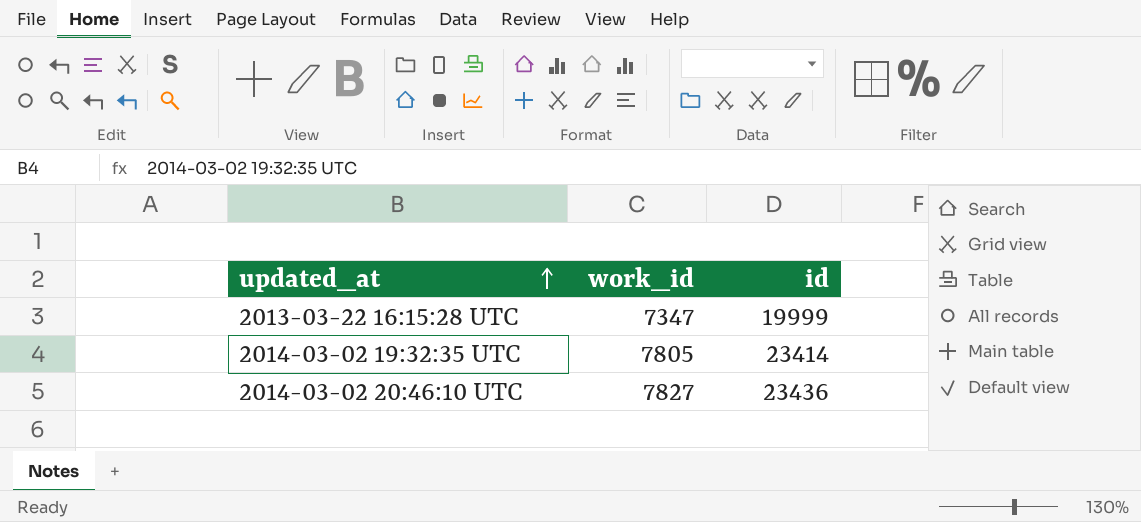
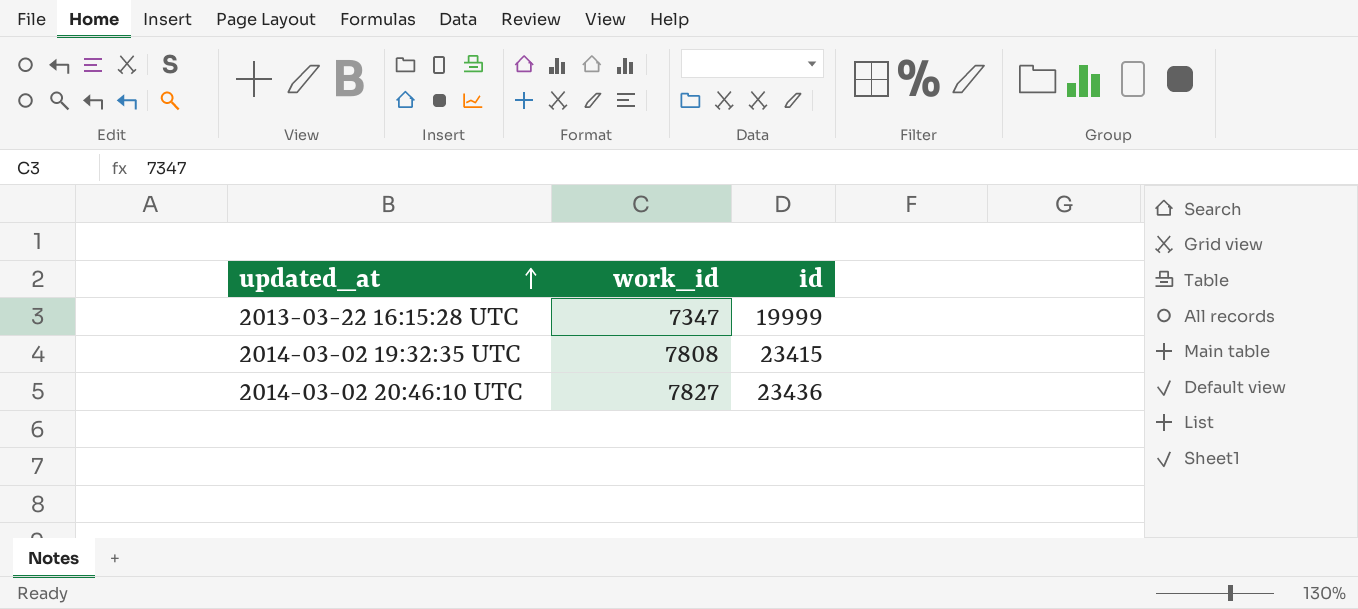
2014-03-02 19:32:35 UTC | work_id: 7805 -> 7808
2014-03-02 19:32:35 UTC | id: 23414 -> 23415

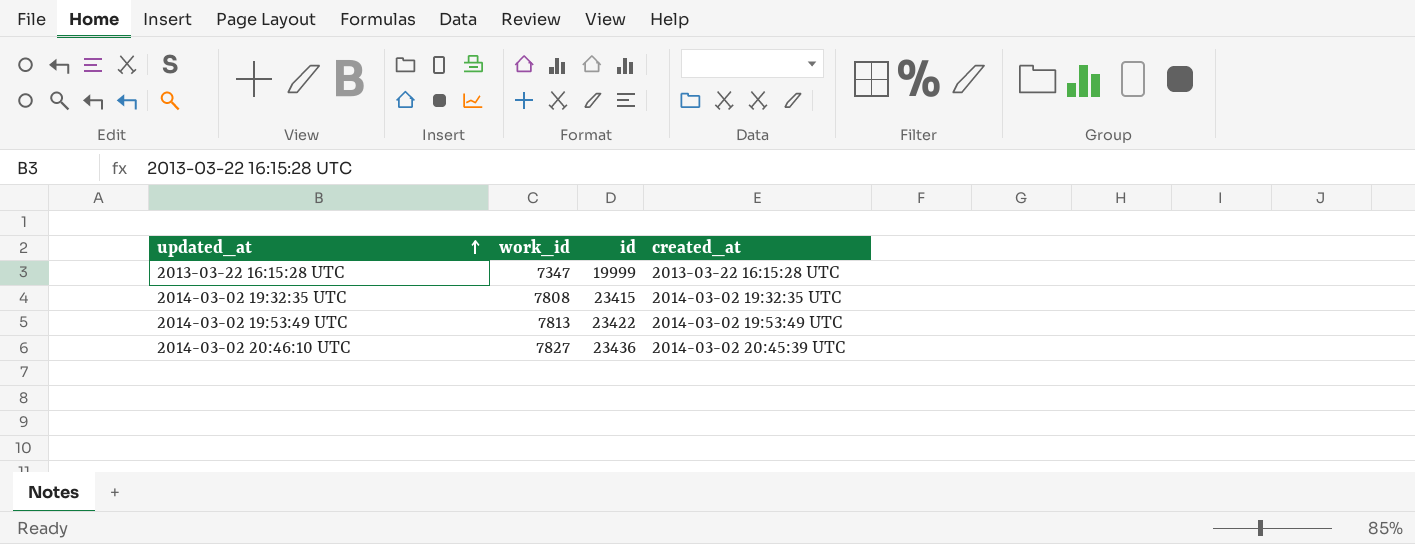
column created_at | position: none -> 4
row 2014-03-02 19:53:49 UTC: none -> 7813 | 23422 | 2014-03-02 19:53:49 UTC

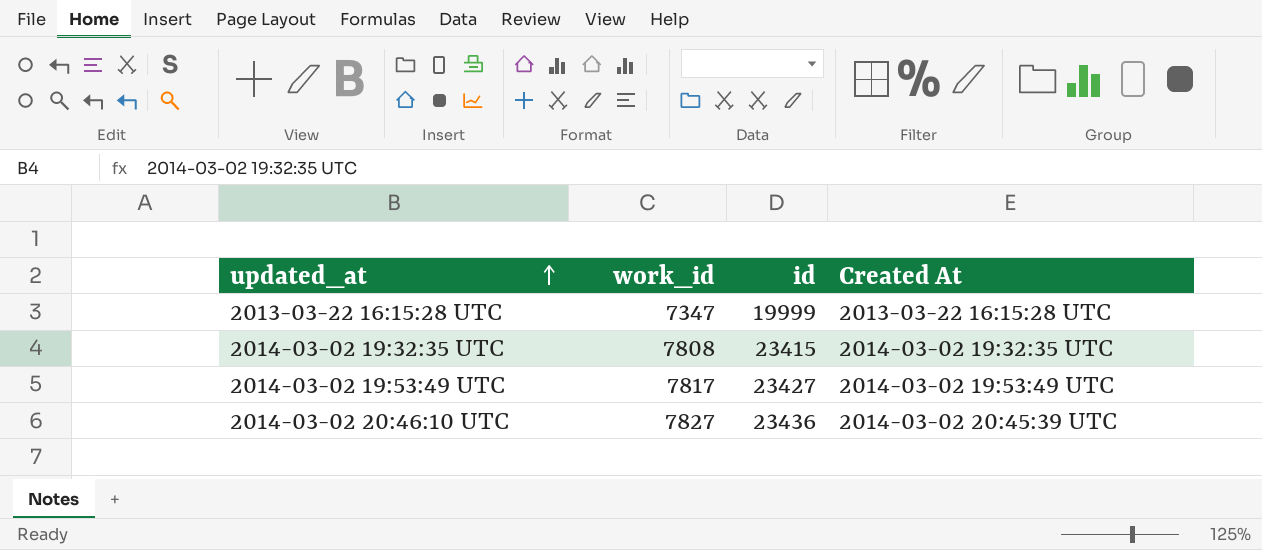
column name: created_at -> Created At
2014-03-02 19:53:49 UTC | work_id: 7813 -> 7817
2014-03-02 19:53:49 UTC | id: 23422 -> 23427

